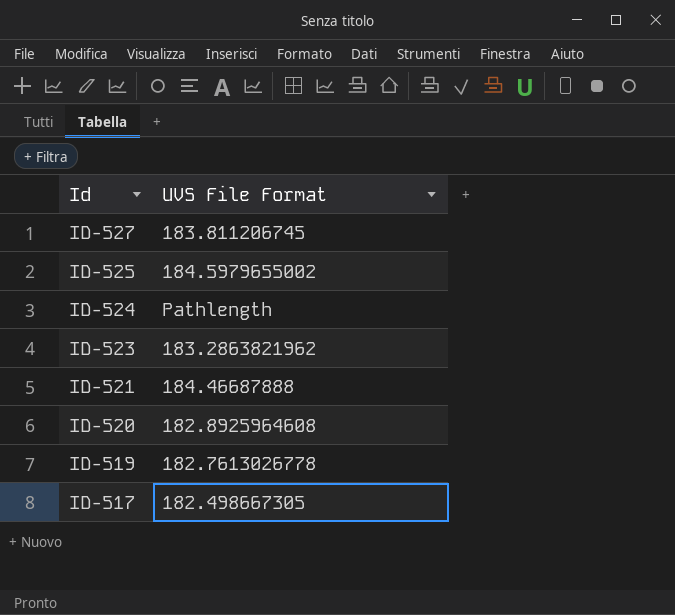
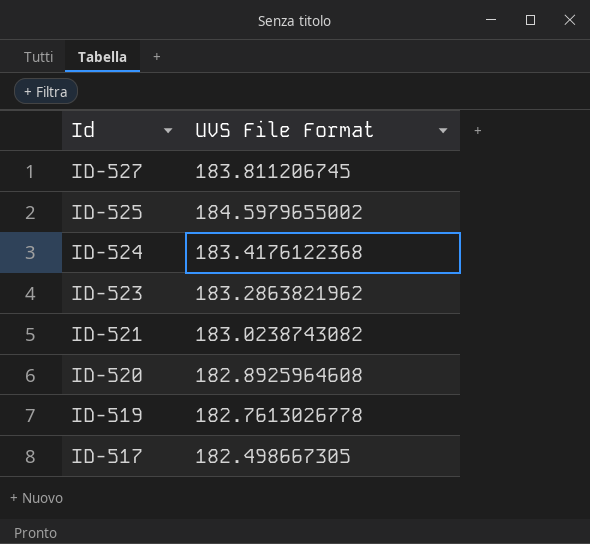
ID-524 | UVS File Format: Pathlength -> 183.4176122368
ID-521 | UVS File Format: 184.46687888 -> 183.0238743082

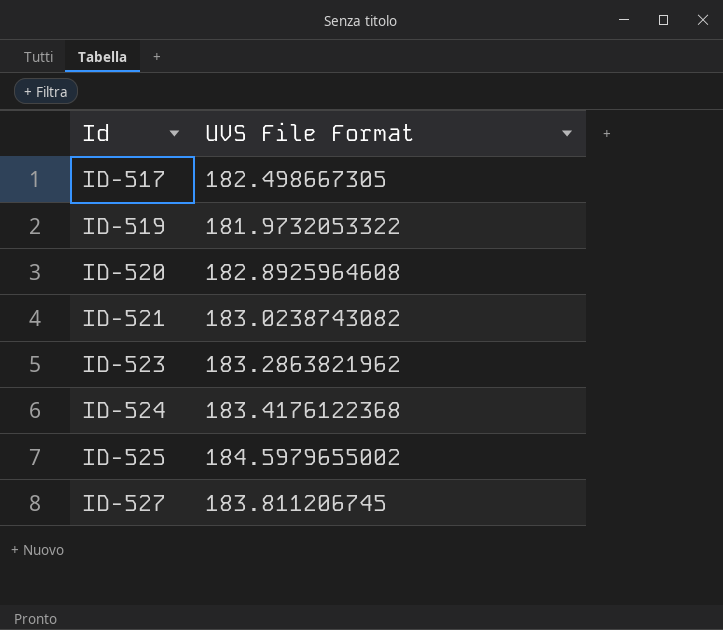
row order: Id descending -> Id ascending
ID-519 | UVS File Format: 182.7613026778 -> 181.9732053322

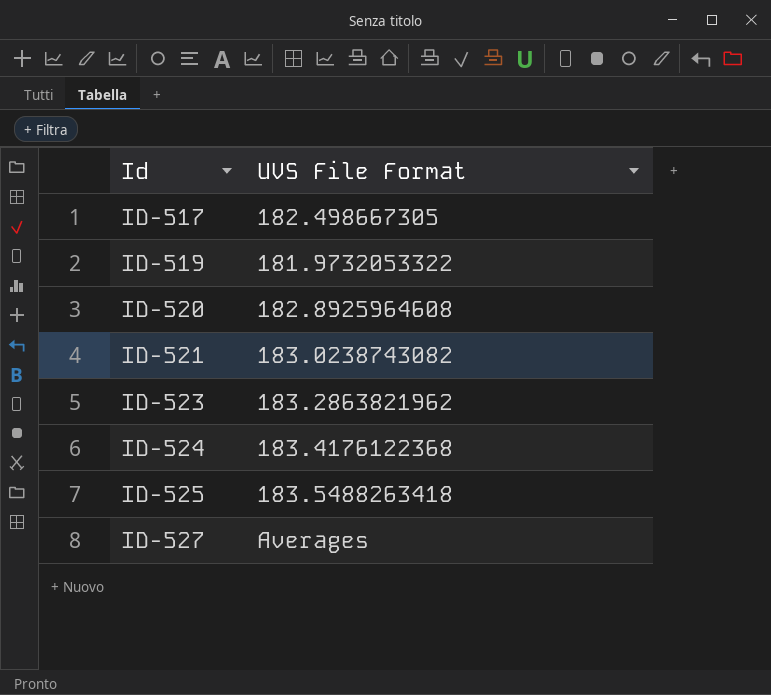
ID-525 | UVS File Format: 184.5979655002 -> 183.5488263418
ID-527 | UVS File Format: 183.811206745 -> Averages

